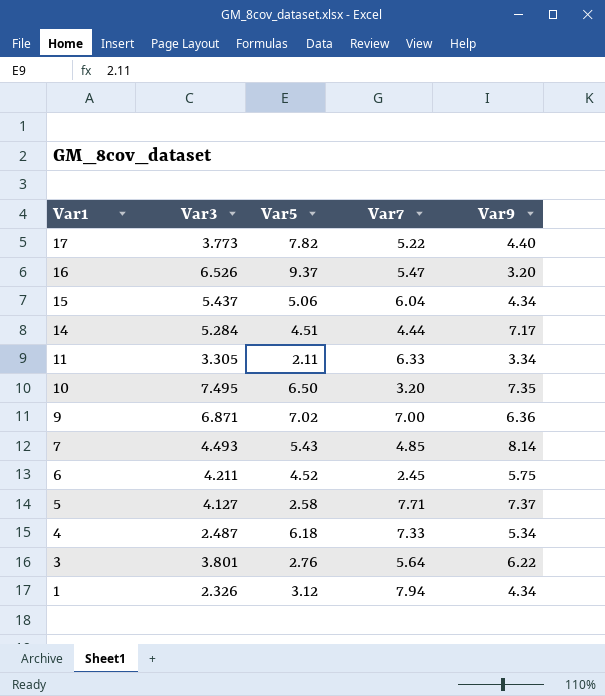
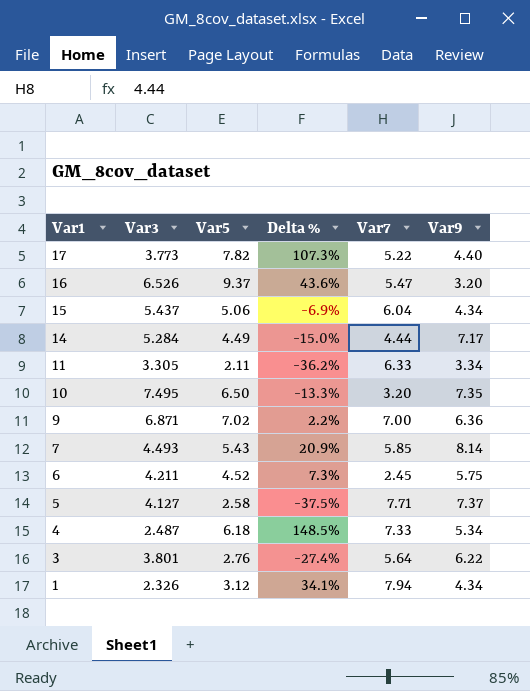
column Delta % | formula: none -> ([Var5] - [Var3]) / [Var3]
14 | Var5: 4.51 -> 4.49
7 | Var7: 4.85 -> 5.85

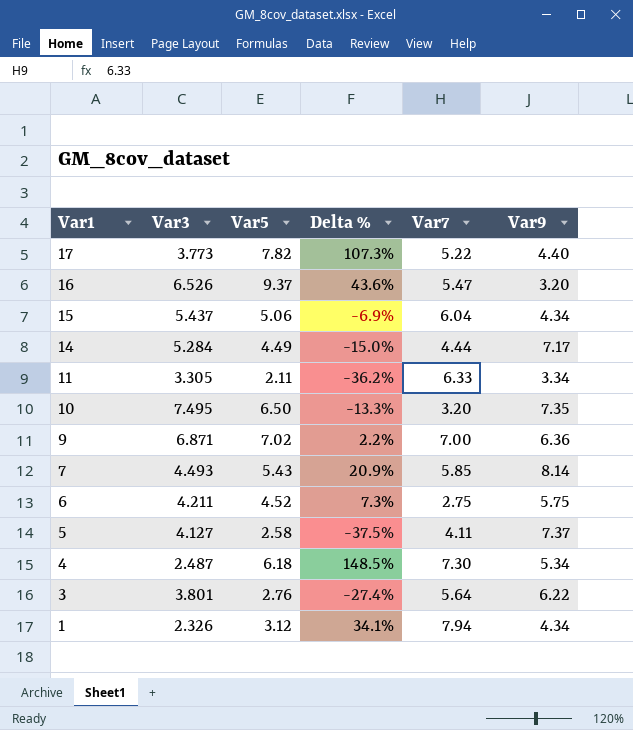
6 | Var7: 2.45 -> 2.75
5 | Var7: 7.71 -> 4.11
4 | Var7: 7.33 -> 7.30

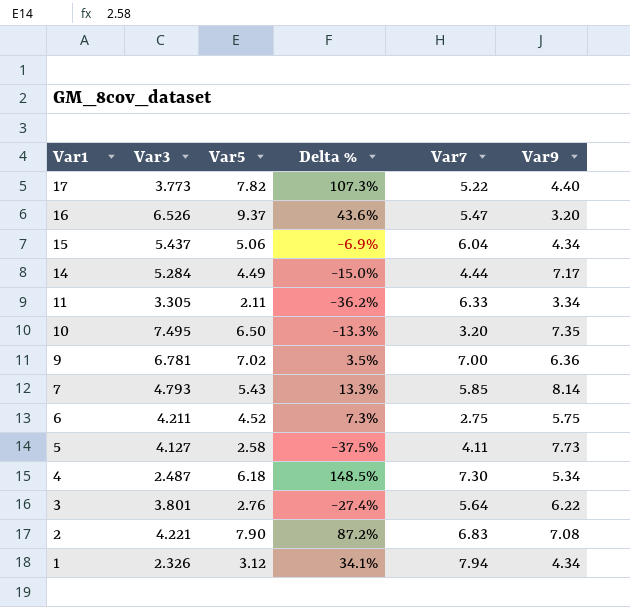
9 | Var3: 6.871 -> 6.781
9 | Delta %: 2.2% -> 3.5%
7 | Var3: 4.493 -> 4.793
7 | Delta %: 20.9% -> 13.3%
5 | Var9: 7.37 -> 7.73
row 2: none -> 4.221 | 7.90 | 87.2% | 6.83 | 7.08

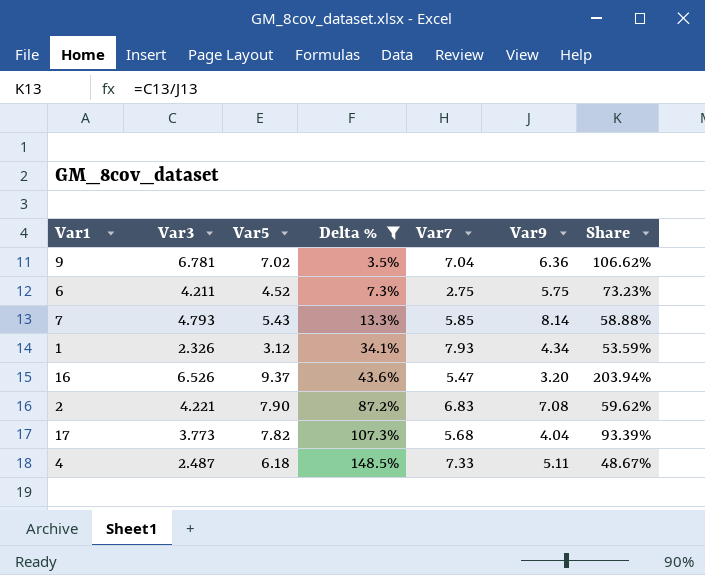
filter: none -> Delta % >= 3.5%
row order: Var1 descending -> Delta % ascending
column Share | formula: none -> [Var3] / [Var9]
9 | Var7: 7.00 -> 7.04
1 | Var7: 7.94 -> 7.93
17 | Var7: 5.22 -> 5.68
17 | Var9: 4.40 -> 4.04
4 | Var7: 7.30 -> 7.33
4 | Var9: 5.34 -> 5.11

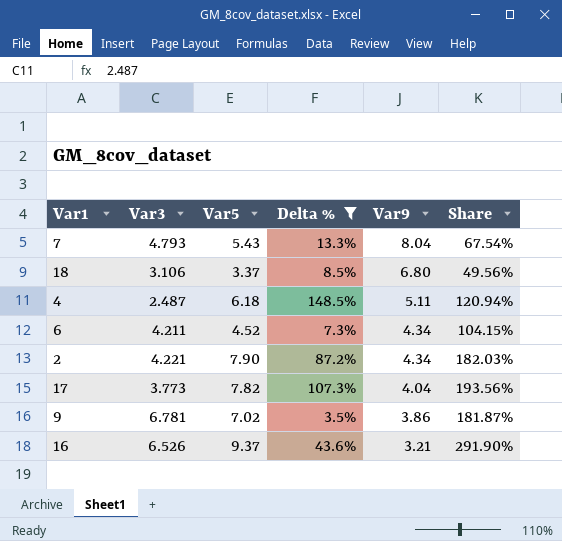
row order: Delta % ascending -> Var9 descending
column Var7 | position: 5 -> none
column Share | formula: [Var3] / [Var9] -> [Var5] / [Var9]
row 1: 2.326 | 3.12 | 34.1% | 7.93 | 4.34 | 53.59% -> none
7 | Var9: 8.14 -> 8.04
row 18: none -> 3.106 | 3.37 | 8.5% | 6.80 | 49.56%
6 | Var9: 5.75 -> 4.34
2 | Var9: 7.08 -> 4.34
9 | Var9: 6.36 -> 3.86
16 | Var9: 3.20 -> 3.21

